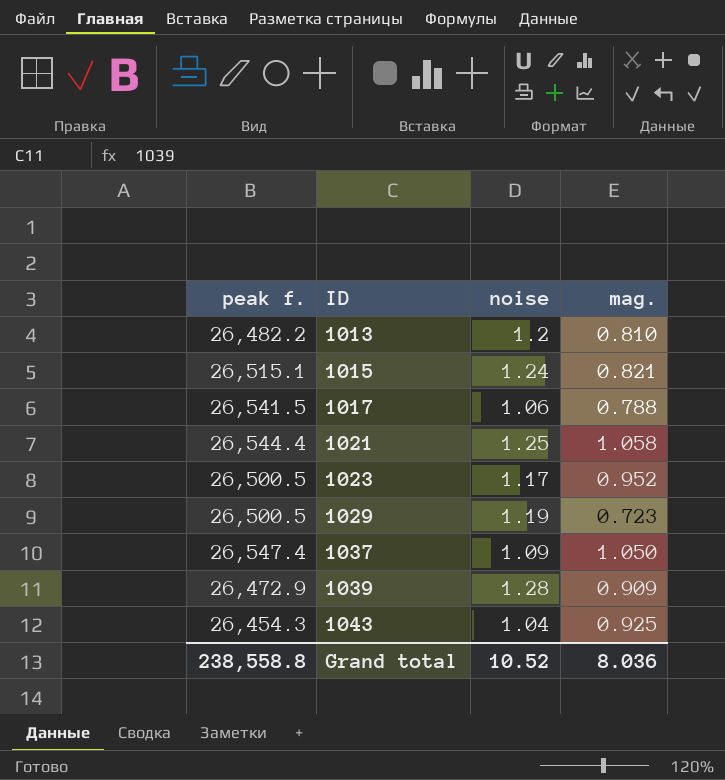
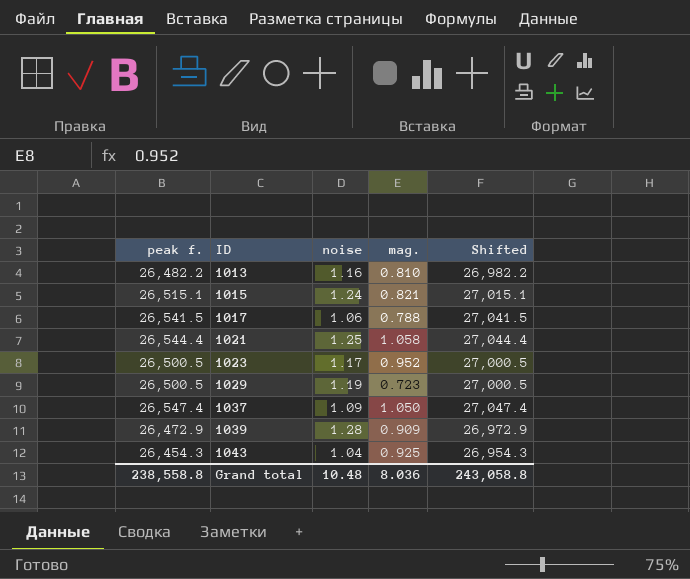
column Shifted | formula: none -> [peak f.] + 500
1013 | noise: 1.2 -> 1.16
Grand total | noise: 10.52 -> 10.48

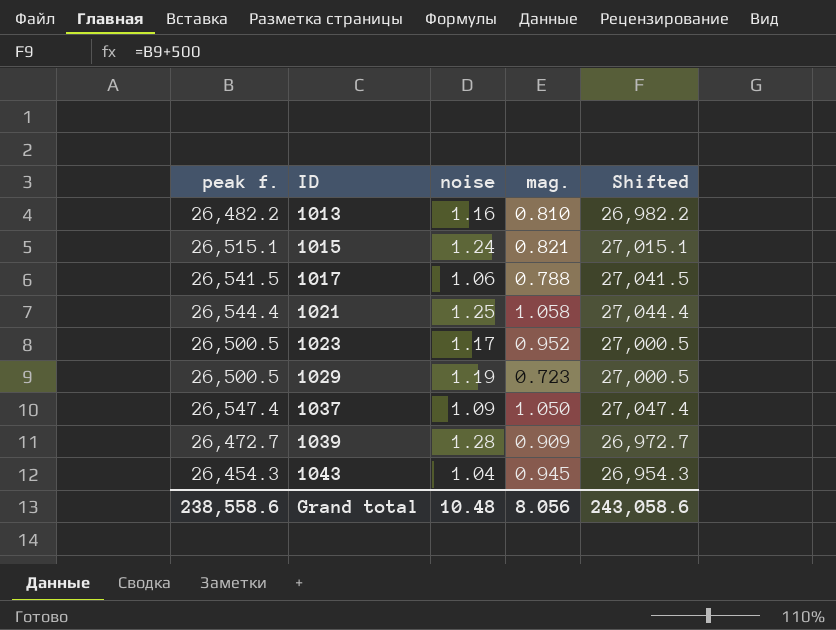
1039 | peak f.: 26,472.9 -> 26,472.7
1039 | Shifted: 26,972.9 -> 26,972.7
1043 | mag.: 0.925 -> 0.945
Grand total | peak f.: 238,558.8 -> 238,558.6
Grand total | mag.: 8.036 -> 8.056
Grand total | Shifted: 243,058.8 -> 243,058.6

